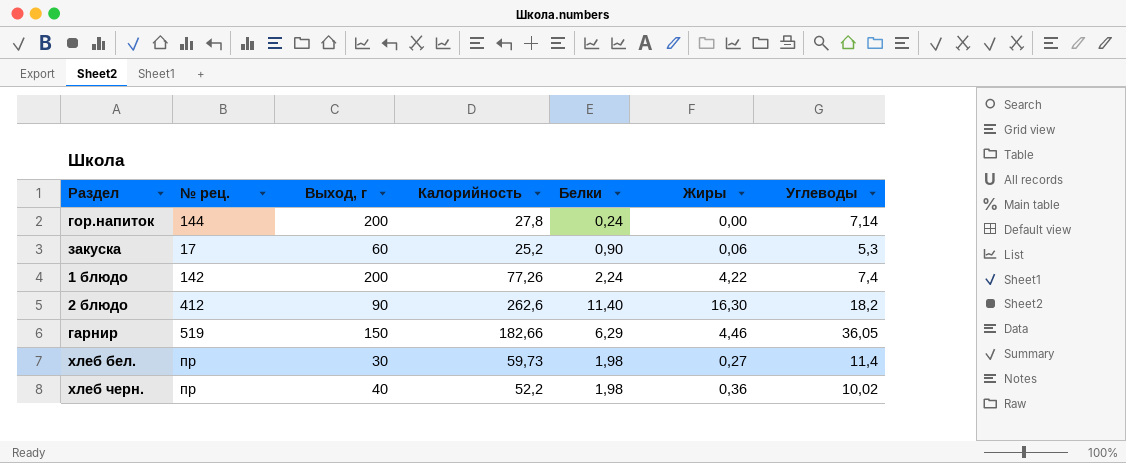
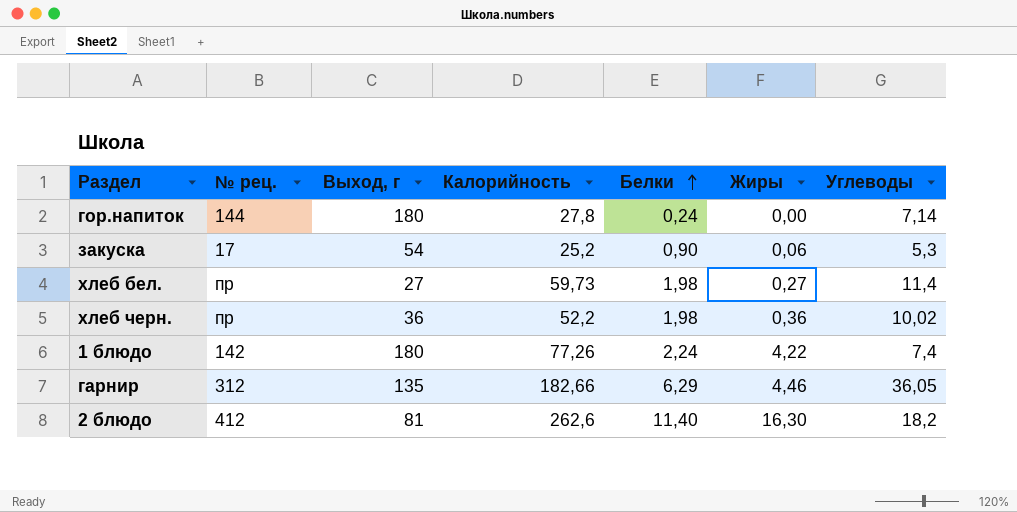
row order: none -> Белки ascending
гор.напиток | Выход, г: 200 -> 180
закуска | Выход, г: 60 -> 54
хлеб бел. | Выход, г: 30 -> 27
хлеб черн. | Выход, г: 40 -> 36
1 блюдо | Выход, г: 200 -> 180
гарнир | № рец.: 519 -> 312
гарнир | Выход, г: 150 -> 135
2 блюдо | Выход, г: 90 -> 81

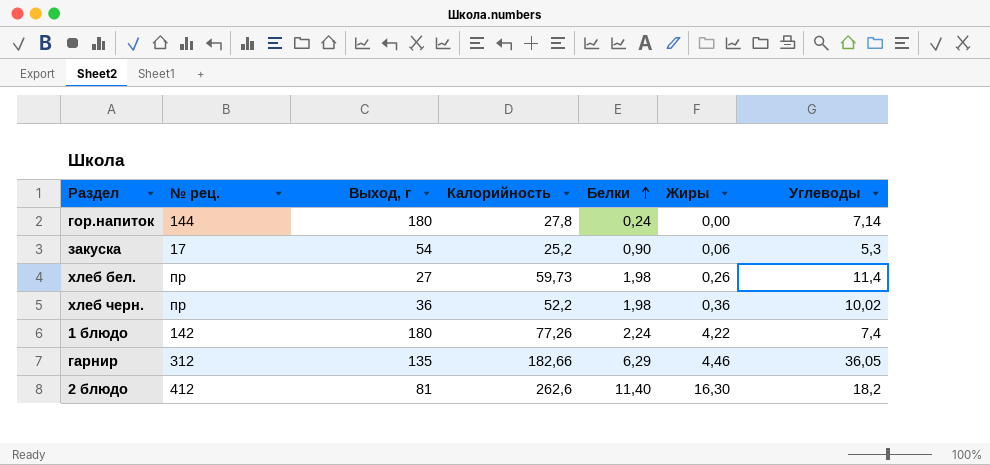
хлеб бел. | Жиры: 0,27 -> 0,26

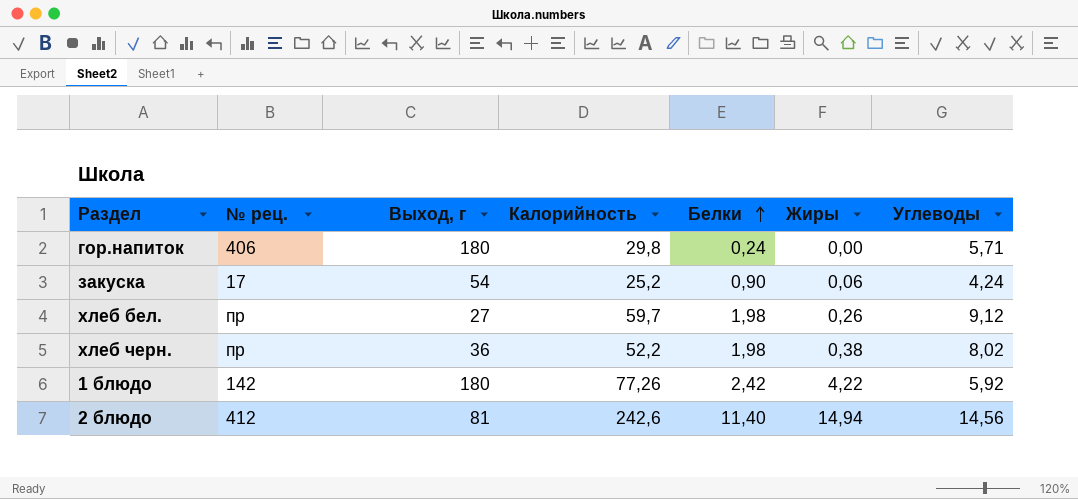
row гарнир: 312 | 135 | 182,66 | 6,29 | 4,46 | 36,05 -> none
гор.напиток | № рец.: 144 -> 406
гор.напиток | Калорийность: 27,8 -> 29,8
гор.напиток | Углеводы: 7,14 -> 5,71
закуска | Углеводы: 5,3 -> 4,24
хлеб бел. | Калорийность: 59,73 -> 59,7
хлеб бел. | Углеводы: 11,4 -> 9,12
хлеб черн. | Жиры: 0,36 -> 0,38
хлеб черн. | Углеводы: 10,02 -> 8,02
1 блюдо | Белки: 2,24 -> 2,42
1 блюдо | Углеводы: 7,4 -> 5,92
2 блюдо | Калорийность: 262,6 -> 242,6
2 блюдо | Жиры: 16,30 -> 14,94
2 блюдо | Углеводы: 18,2 -> 14,56

